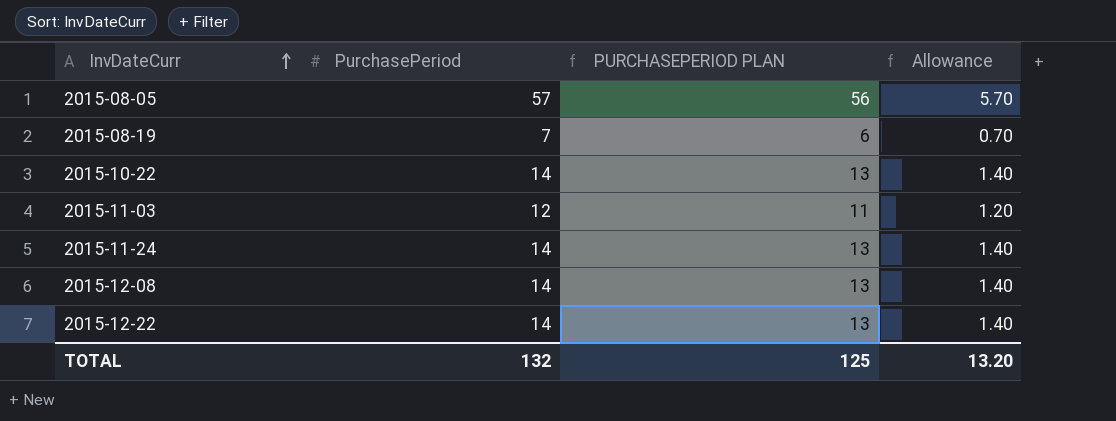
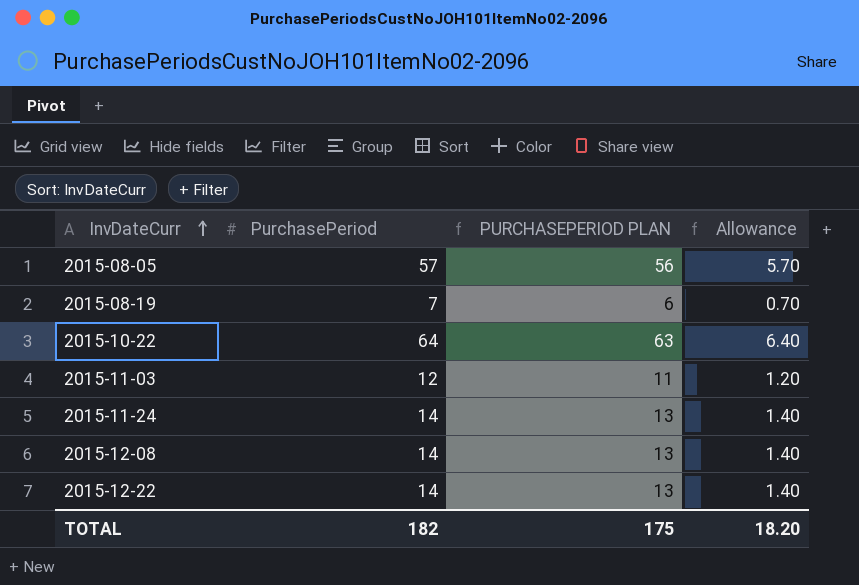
2015-10-22 | PurchasePeriod: 14 -> 64
2015-10-22 | PURCHASEPERIOD PLAN: 13 -> 63
2015-10-22 | Allowance: 1.40 -> 6.40
TOTAL | PurchasePeriod: 132 -> 182
TOTAL | PURCHASEPERIOD PLAN: 125 -> 175
TOTAL | Allowance: 13.20 -> 18.20

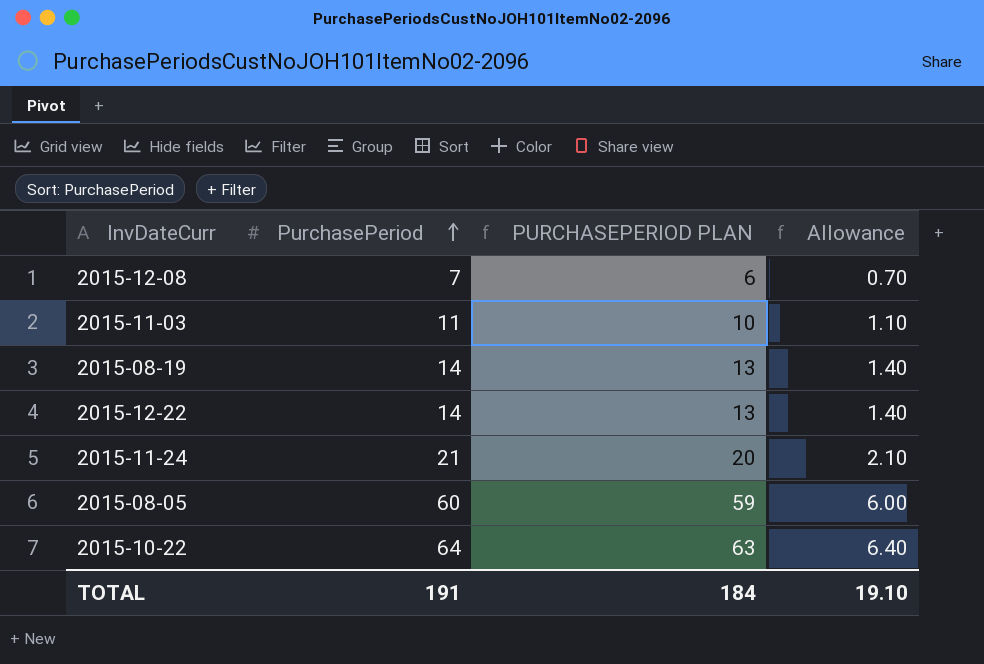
row order: InvDateCurr ascending -> PurchasePeriod ascending
2015-12-08 | PurchasePeriod: 14 -> 7
2015-12-08 | PURCHASEPERIOD PLAN: 13 -> 6
2015-12-08 | Allowance: 1.40 -> 0.70
2015-11-03 | PurchasePeriod: 12 -> 11
2015-11-03 | PURCHASEPERIOD PLAN: 11 -> 10
2015-11-03 | Allowance: 1.20 -> 1.10
2015-08-19 | PurchasePeriod: 7 -> 14
2015-08-19 | PURCHASEPERIOD PLAN: 6 -> 13
2015-08-19 | Allowance: 0.70 -> 1.40
2015-11-24 | PurchasePeriod: 14 -> 21
2015-11-24 | PURCHASEPERIOD PLAN: 13 -> 20
2015-11-24 | Allowance: 1.40 -> 2.10
2015-08-05 | PurchasePeriod: 57 -> 60
2015-08-05 | PURCHASEPERIOD PLAN: 56 -> 59
2015-08-05 | Allowance: 5.70 -> 6.00
TOTAL | PurchasePeriod: 182 -> 191
TOTAL | PURCHASEPERIOD PLAN: 175 -> 184
TOTAL | Allowance: 18.20 -> 19.10

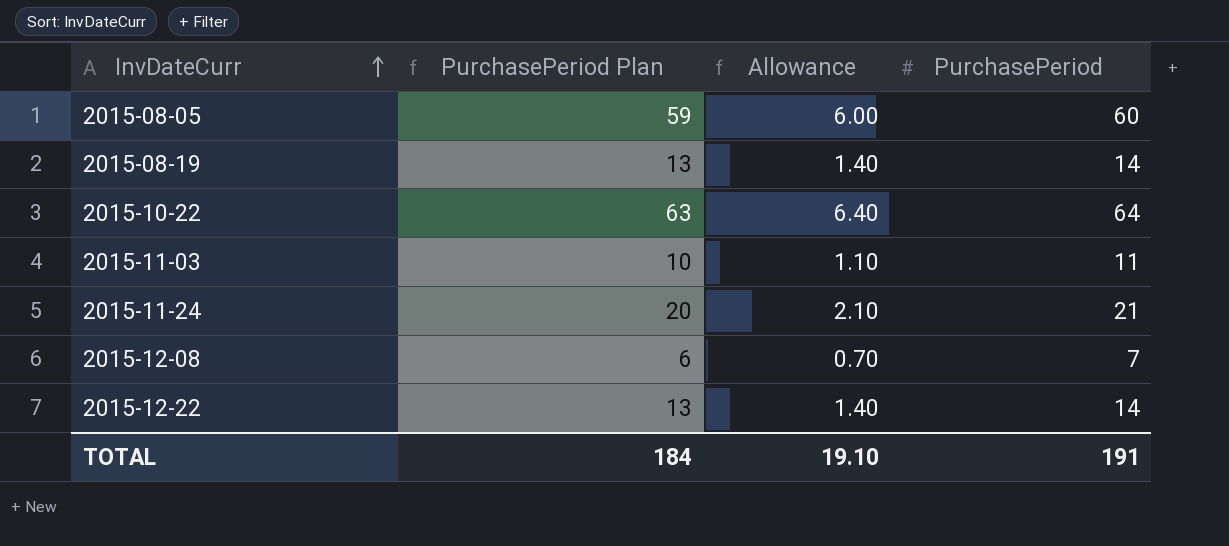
row order: PurchasePeriod ascending -> InvDateCurr ascending
column name: PURCHASEPERIOD PLAN -> PurchasePeriod Plan
column PurchasePeriod | position: 2 -> 4

